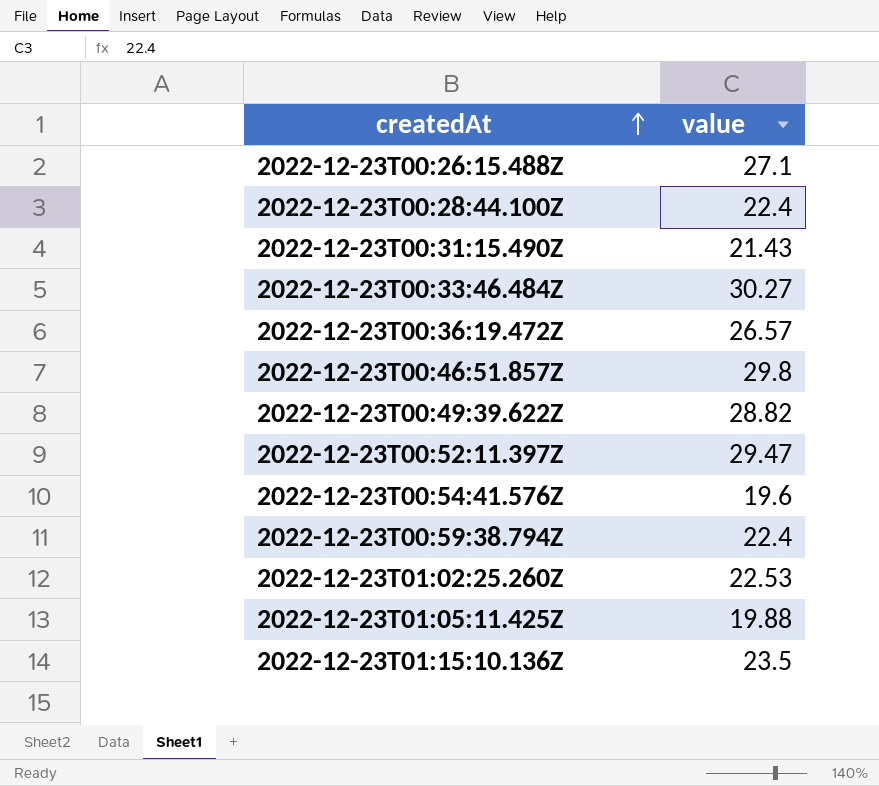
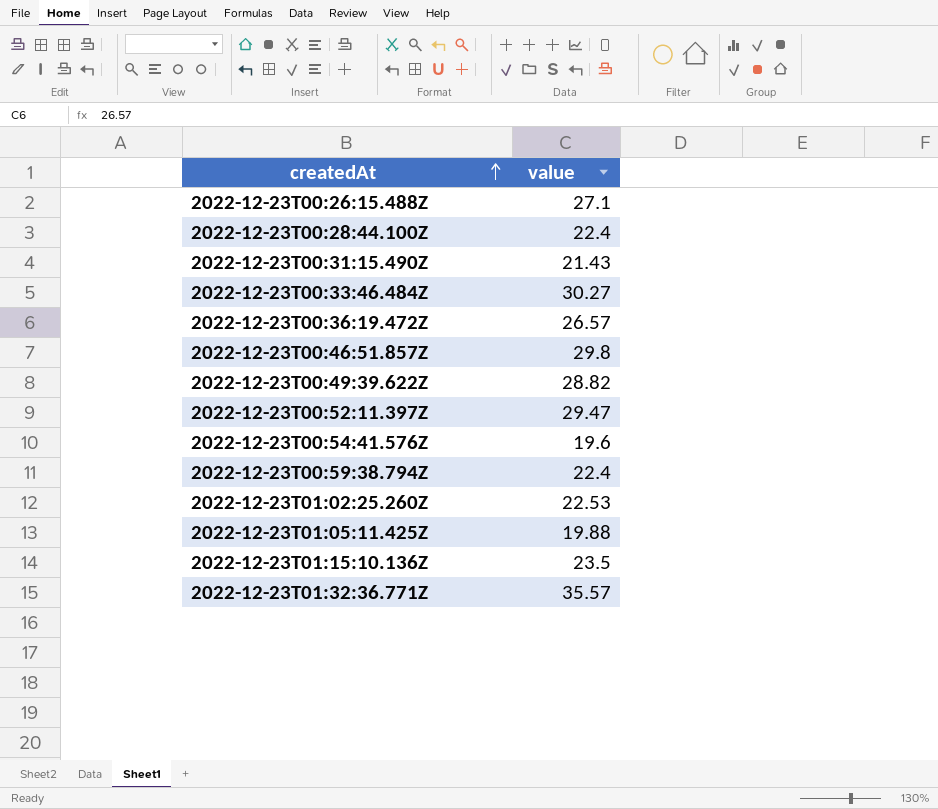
row 2022-12-23T01:32:36.771Z: none -> 35.57

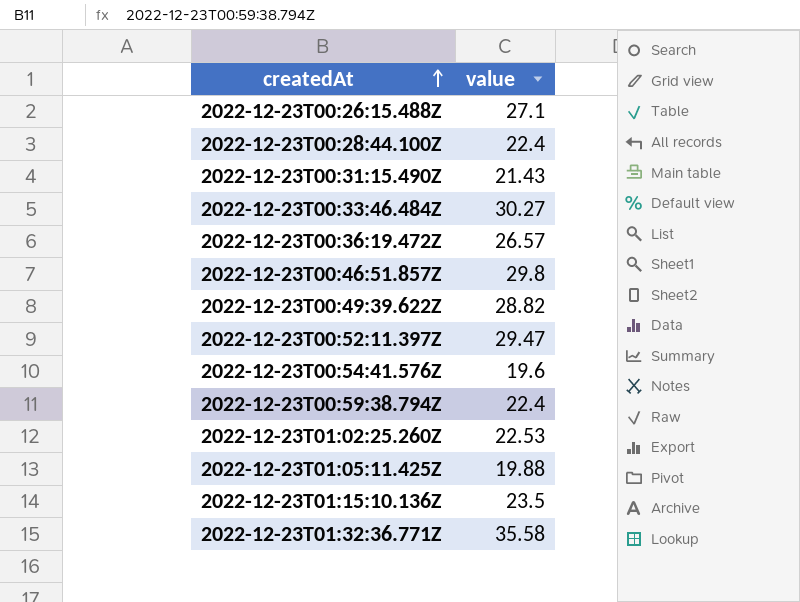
2022-12-23T01:32:36.771Z | value: 35.57 -> 35.58

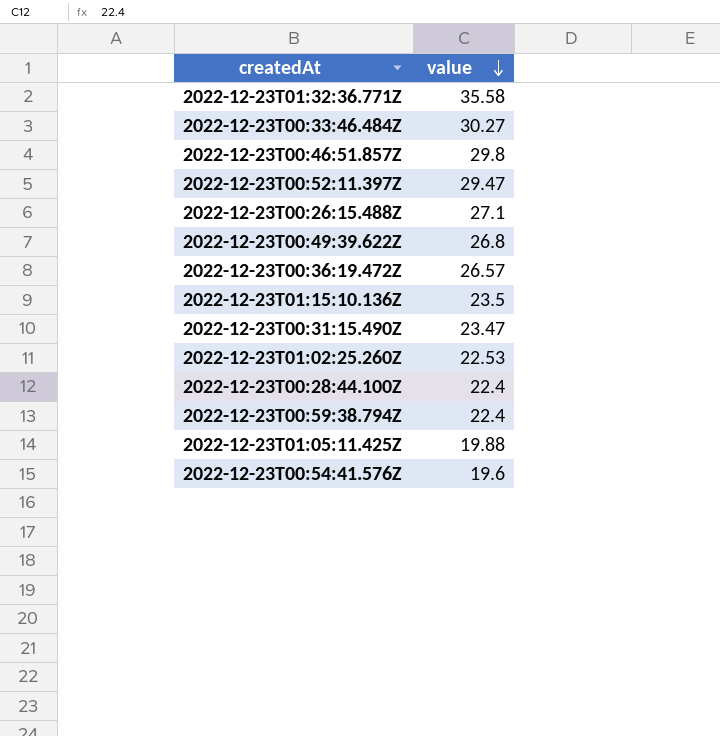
row order: createdAt ascending -> value descending
2022-12-23T00:49:39.622Z | value: 28.82 -> 26.8
2022-12-23T00:31:15.490Z | value: 21.43 -> 23.47

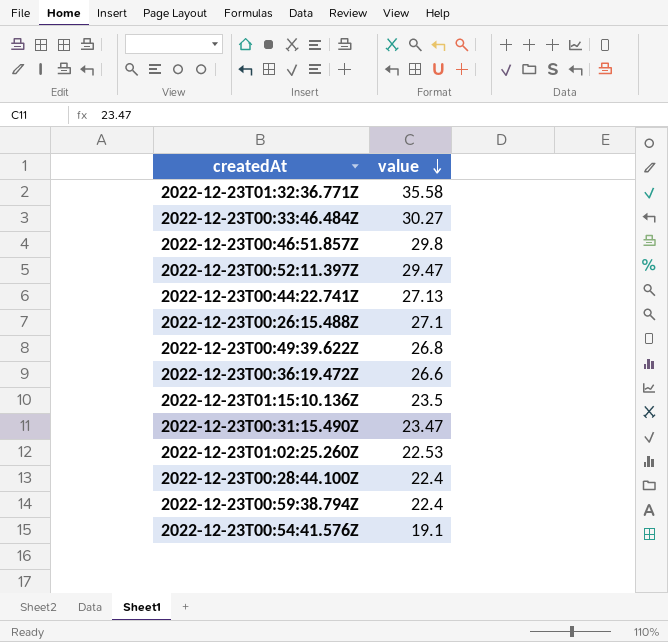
row 2022-12-23T01:05:11.425Z: 19.88 -> none
row 2022-12-23T00:44:22.741Z: none -> 27.13
2022-12-23T00:36:19.472Z | value: 26.57 -> 26.6
2022-12-23T00:54:41.576Z | value: 19.6 -> 19.1

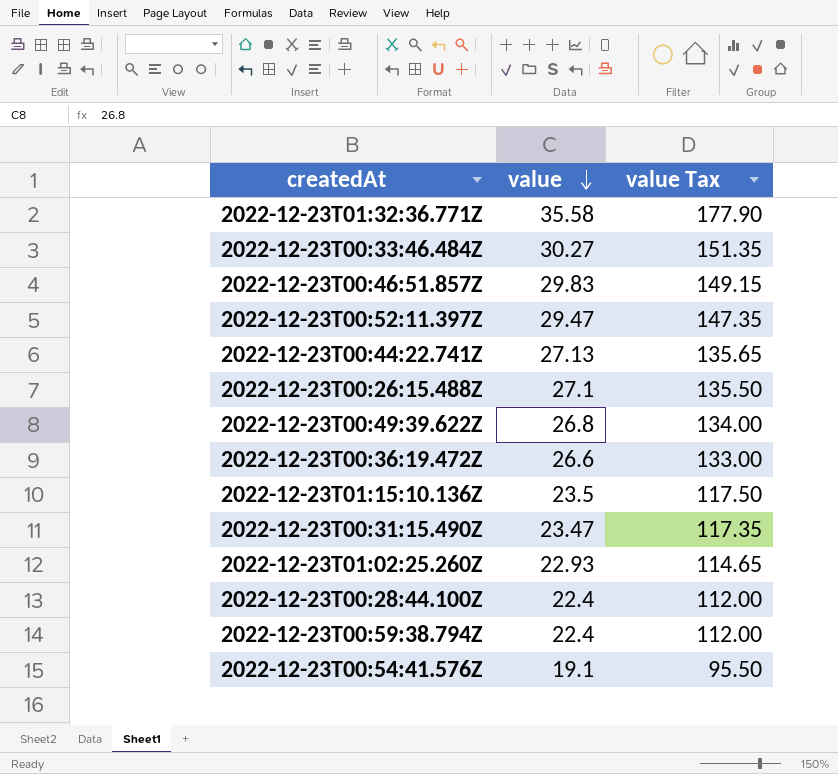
column value Tax | formula: none -> [value] * 5
2022-12-23T00:46:51.857Z | value: 29.8 -> 29.83
2022-12-23T01:02:25.260Z | value: 22.53 -> 22.93

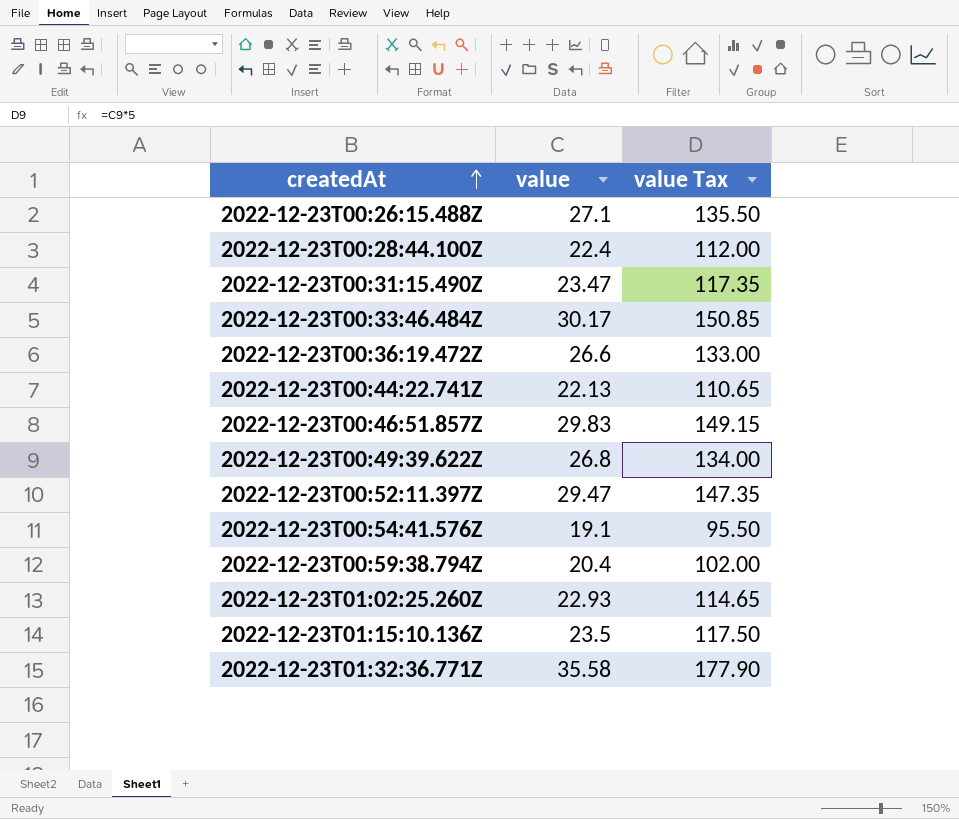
row order: value descending -> createdAt ascending
2022-12-23T00:33:46.484Z | value: 30.27 -> 30.17
2022-12-23T00:33:46.484Z | value Tax: 151.35 -> 150.85
2022-12-23T00:44:22.741Z | value: 27.13 -> 22.13
2022-12-23T00:44:22.741Z | value Tax: 135.65 -> 110.65
2022-12-23T00:59:38.794Z | value: 22.4 -> 20.4
2022-12-23T00:59:38.794Z | value Tax: 112.00 -> 102.00

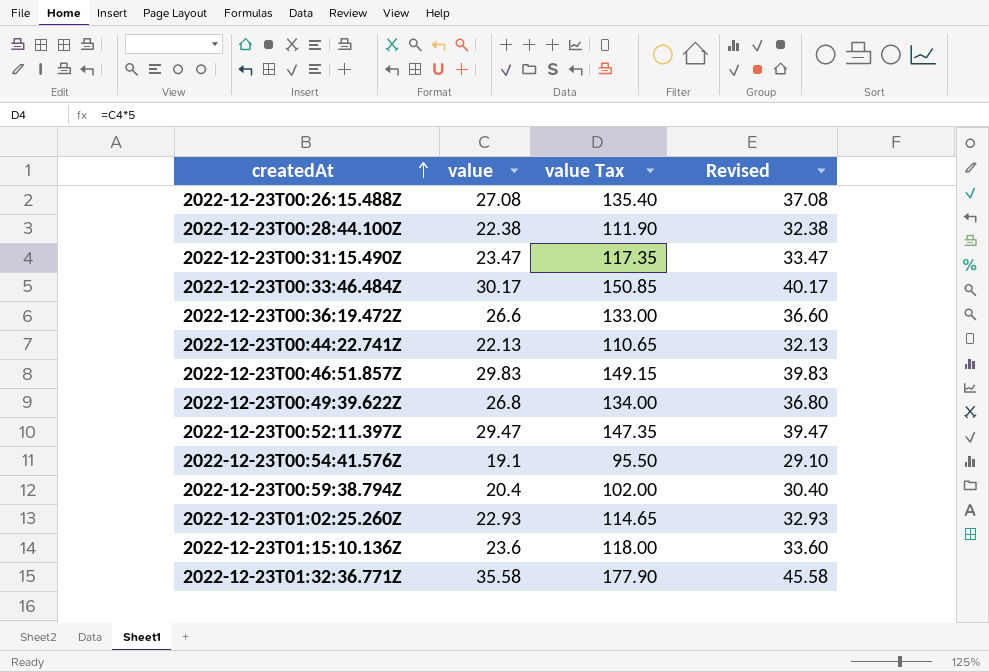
column Revised | formula: none -> [value] + 10
2022-12-23T00:26:15.488Z | value: 27.1 -> 27.08
2022-12-23T00:26:15.488Z | value Tax: 135.50 -> 135.40
2022-12-23T00:28:44.100Z | value: 22.4 -> 22.38
2022-12-23T00:28:44.100Z | value Tax: 112.00 -> 111.90
2022-12-23T01:15:10.136Z | value: 23.5 -> 23.6
2022-12-23T01:15:10.136Z | value Tax: 117.50 -> 118.00

